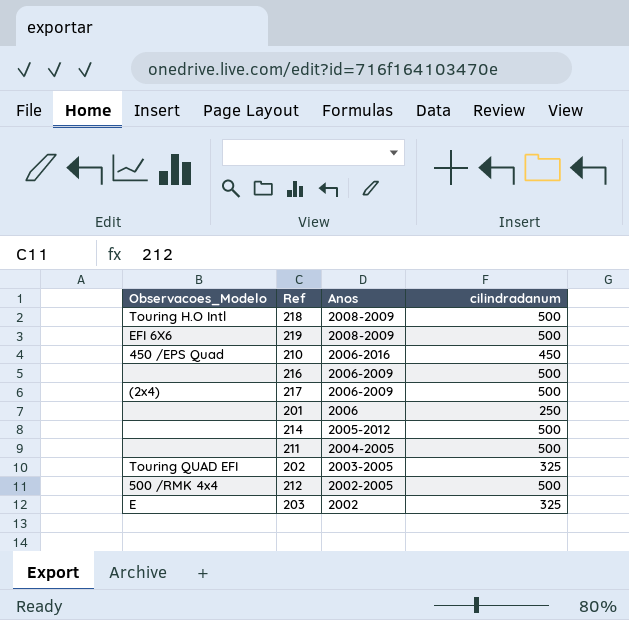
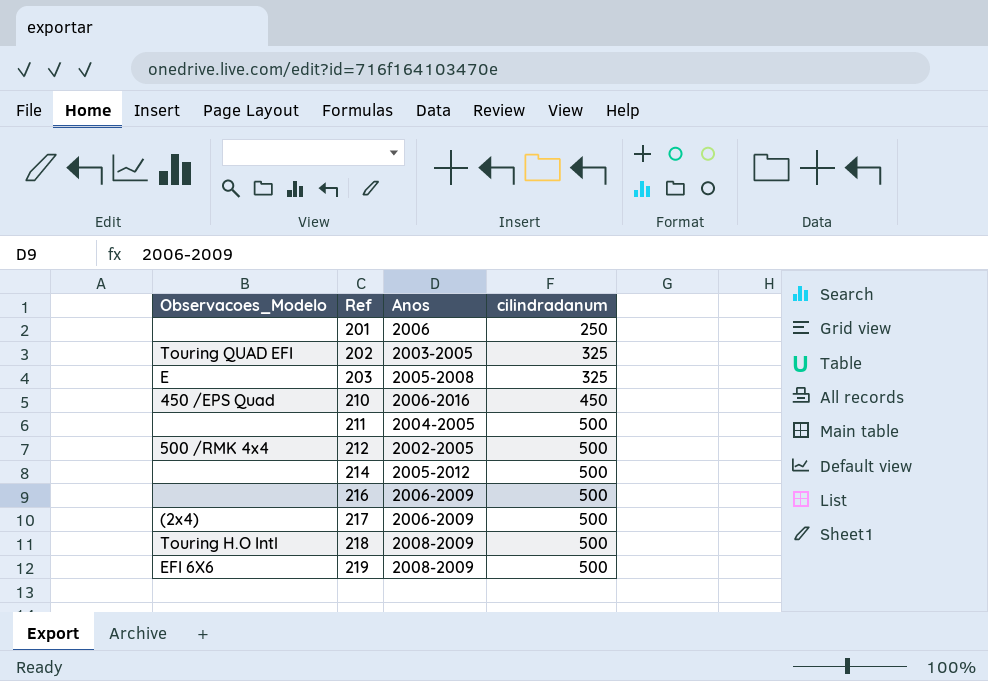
row order: Anos descending -> Ref ascending
203 | Anos: 2002 -> 2005-2008

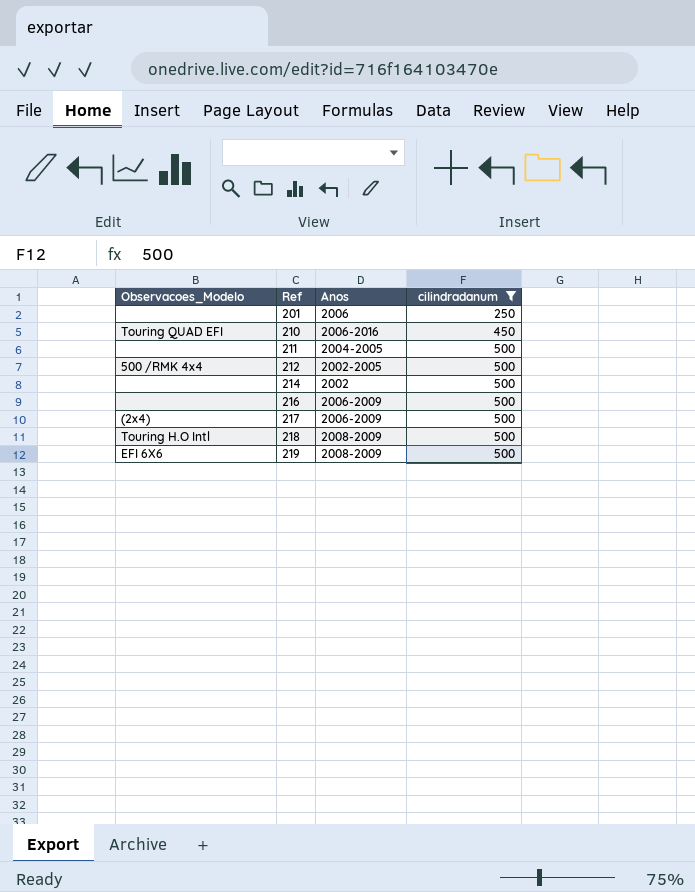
filter: none -> cilindradanum != 325
210 | Observacoes_Modelo: 450 /EPS Quad -> Touring QUAD EFI
214 | Anos: 2005-2012 -> 2002

